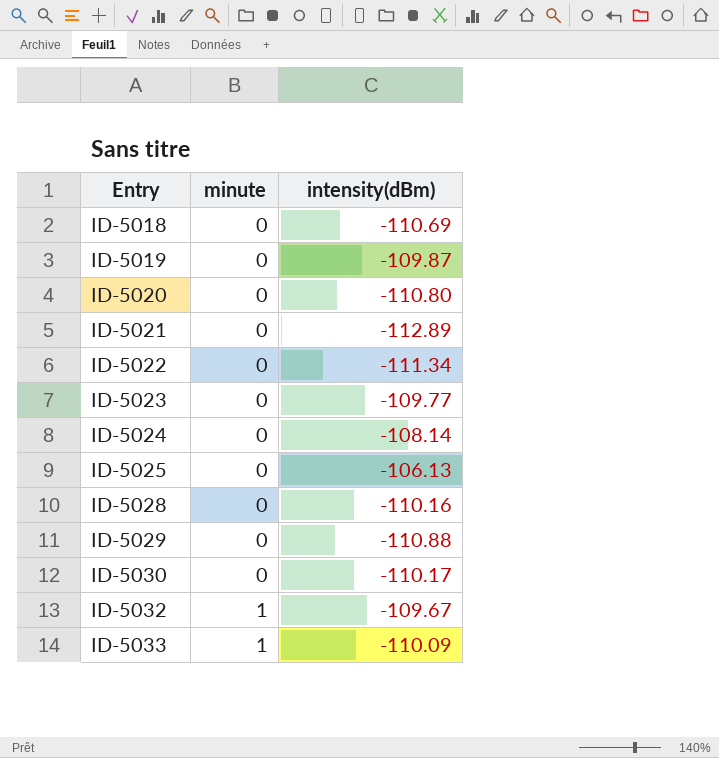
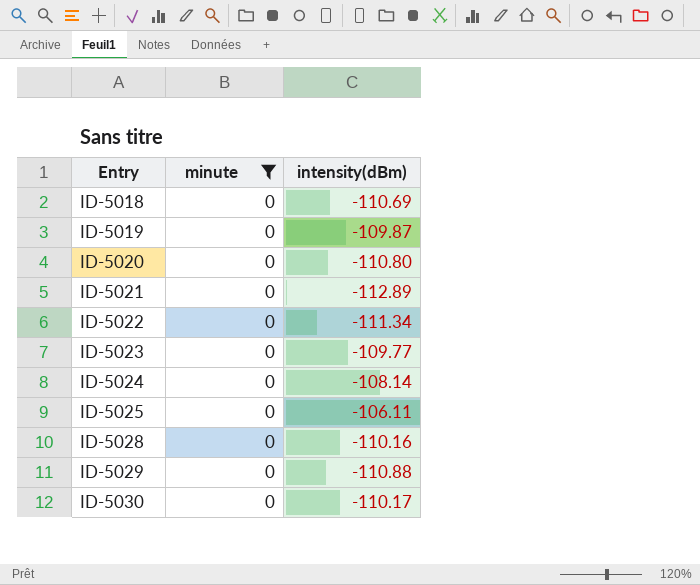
filter: none -> minute = 0
ID-5025 | intensity(dBm): -106.13 -> -106.11

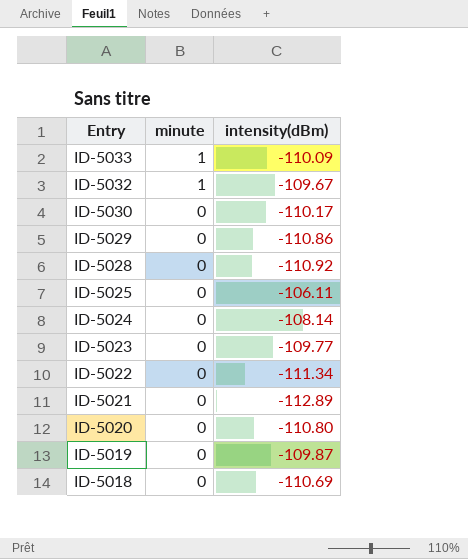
filter: minute = 0 -> none
row order: Entry ascending -> Entry descending
ID-5029 | intensity(dBm): -110.88 -> -110.86
ID-5028 | intensity(dBm): -110.16 -> -110.92

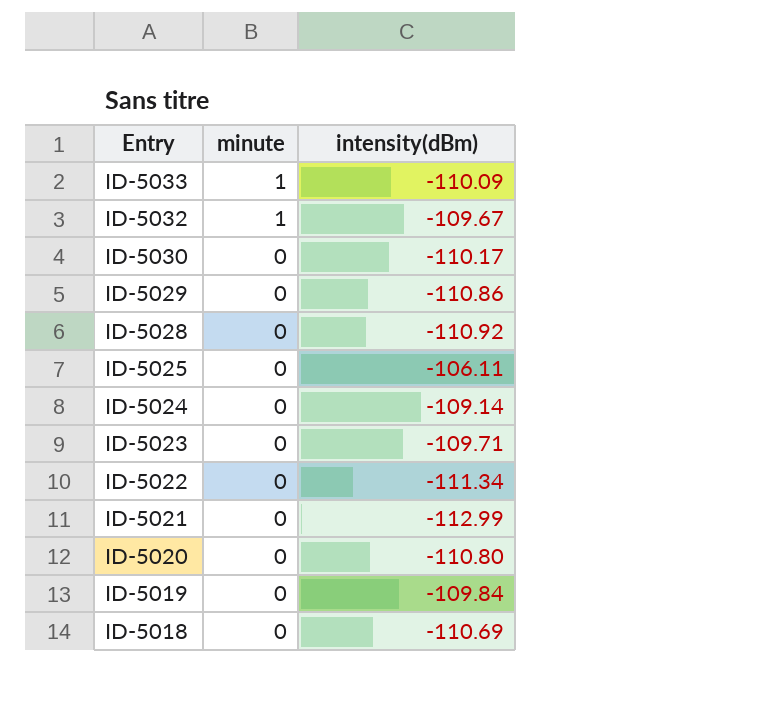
ID-5024 | intensity(dBm): -108.14 -> -109.14
ID-5023 | intensity(dBm): -109.77 -> -109.71
ID-5021 | intensity(dBm): -112.89 -> -112.99
ID-5019 | intensity(dBm): -109.87 -> -109.84

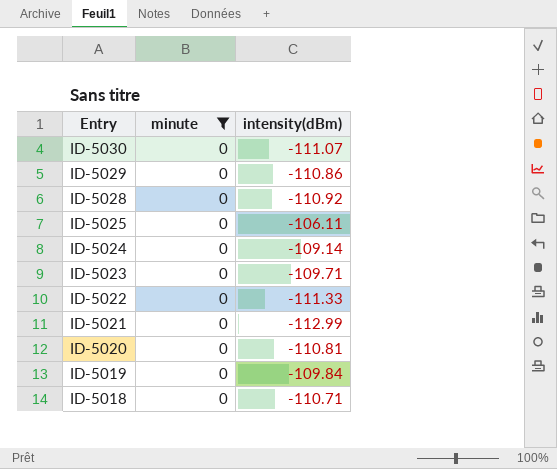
filter: none -> minute = 0
ID-5030 | intensity(dBm): -110.17 -> -111.07
ID-5022 | intensity(dBm): -111.34 -> -111.33
ID-5020 | intensity(dBm): -110.80 -> -110.81
ID-5018 | intensity(dBm): -110.69 -> -110.71

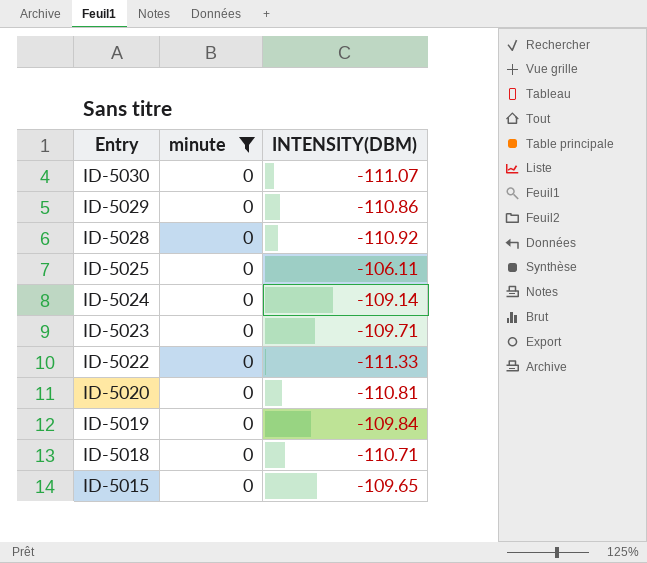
column name: intensity(dBm) -> INTENSITY(DBM)
row ID-5021: 0 | -112.99 -> none
row ID-5015: none -> 0 | -109.65

